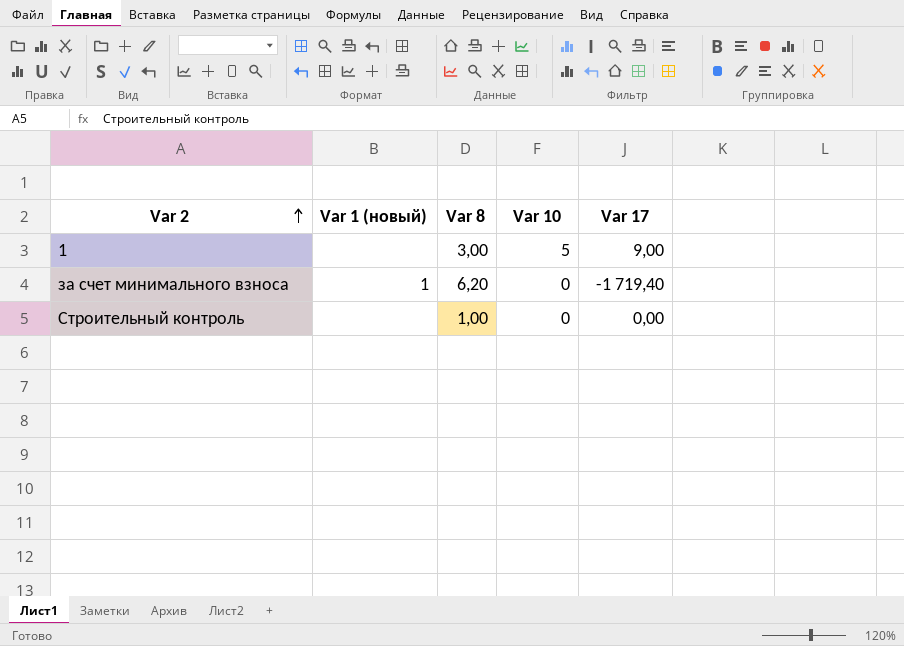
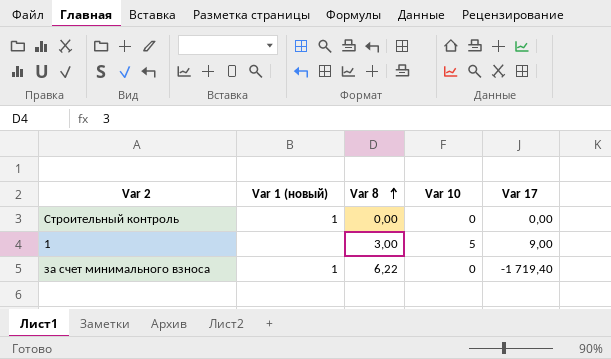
row order: Var 2 ascending -> Var 8 ascending
Строительный контроль | Var 1 (новый): none -> 1
Строительный контроль | Var 8: 1,00 -> 0,00
за счет минимального взноса | Var 8: 6,20 -> 6,22

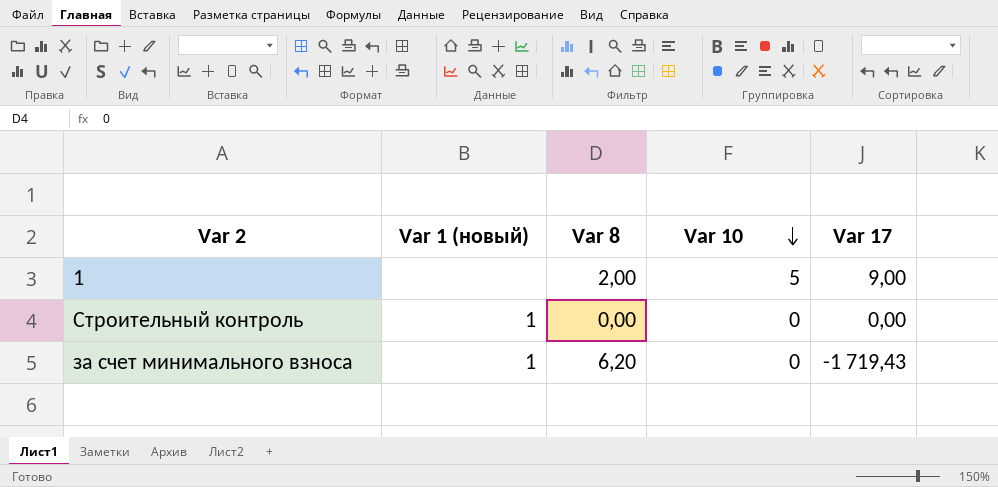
row order: Var 8 ascending -> Var 10 descending
1 | Var 8: 3,00 -> 2,00
за счет минимального взноса | Var 8: 6,22 -> 6,20
за счет минимального взноса | Var 17: -1 719,40 -> -1 719,43

